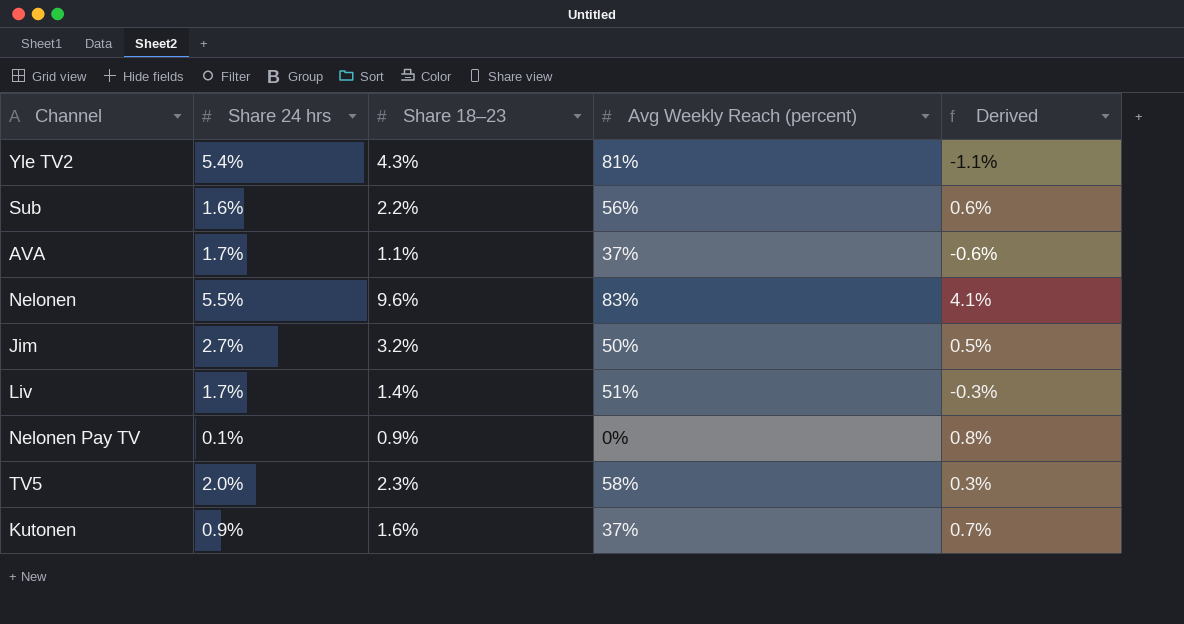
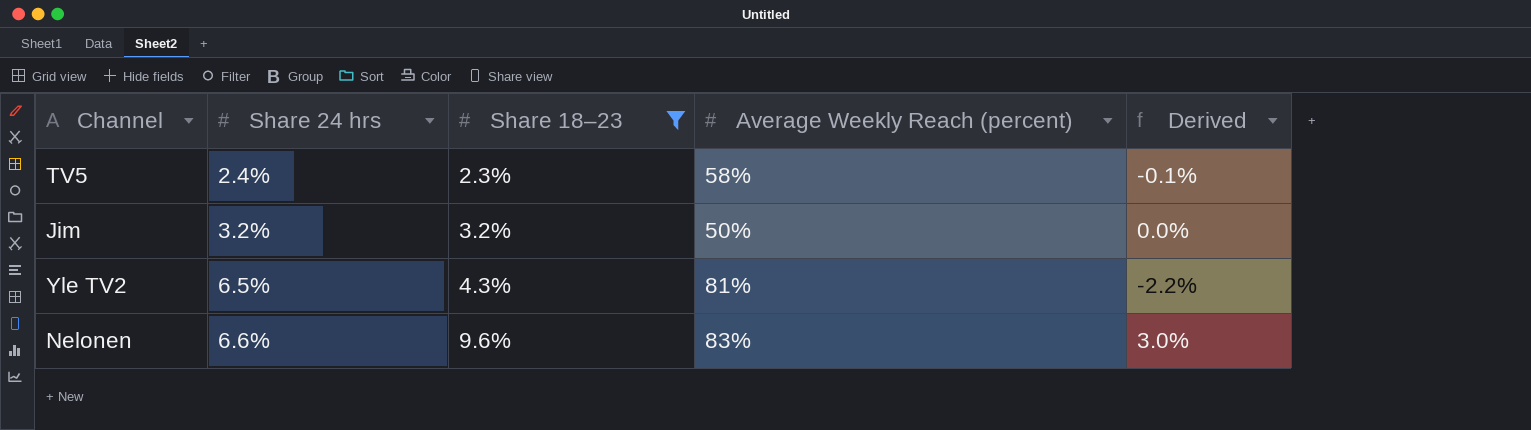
filter: none -> Share 18–23 >= 2.3%
row order: none -> Share 24 hrs ascending
column name: Avg Weekly Reach (percent) -> Average Weekly Reach (percent)
TV5 | Share 24 hrs: 2.0% -> 2.4%
TV5 | Derived: 0.3% -> -0.1%
Jim | Share 24 hrs: 2.7% -> 3.2%
Jim | Derived: 0.5% -> 0.0%
Yle TV2 | Share 24 hrs: 5.4% -> 6.5%
Yle TV2 | Derived: -1.1% -> -2.2%
Nelonen | Share 24 hrs: 5.5% -> 6.6%
Nelonen | Derived: 4.1% -> 3.0%

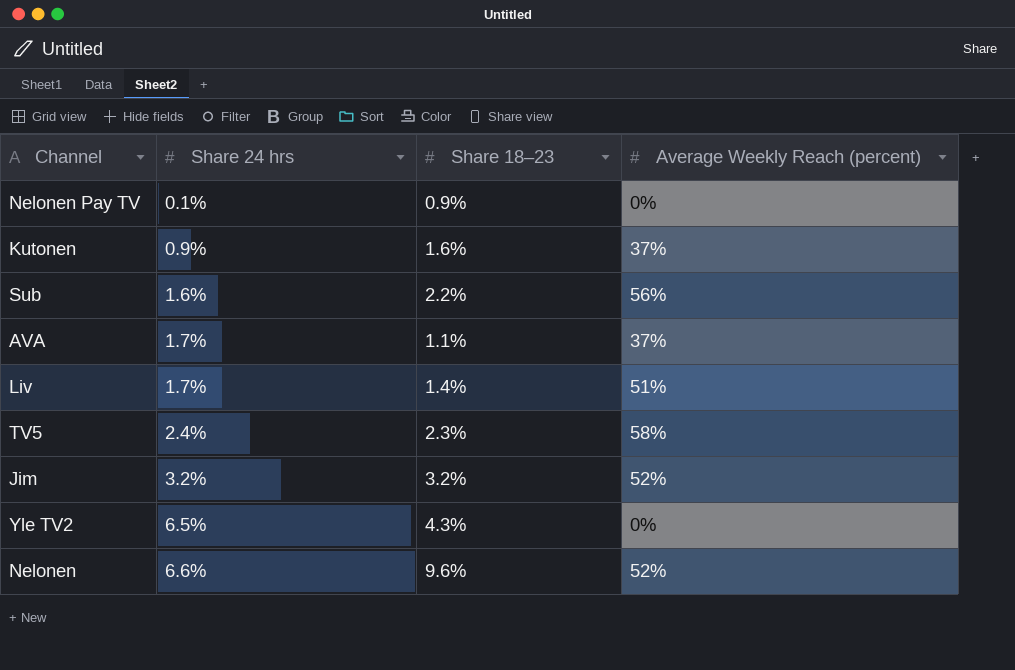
filter: Share 18–23 >= 2.3% -> none
column Derived | formula: [Share 18–23] - [Share 24 hrs] -> none
Jim | Average Weekly Reach (percent): 50% -> 52%
Yle TV2 | Average Weekly Reach (percent): 81% -> 0%
Nelonen | Average Weekly Reach (percent): 83% -> 52%

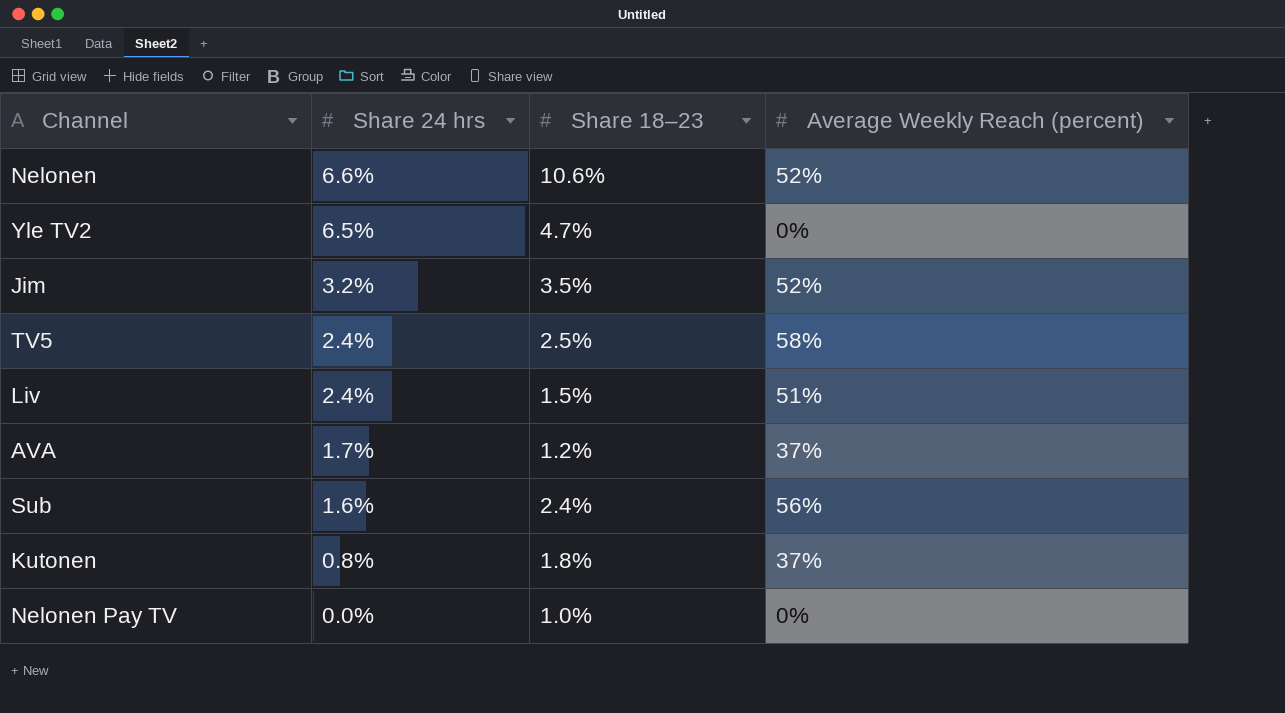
row order: Share 24 hrs ascending -> Share 24 hrs descending
Nelonen | Share 18–23: 9.6% -> 10.6%
Yle TV2 | Share 18–23: 4.3% -> 4.7%
Jim | Share 18–23: 3.2% -> 3.5%
TV5 | Share 18–23: 2.3% -> 2.5%
Liv | Share 24 hrs: 1.7% -> 2.4%
Liv | Share 18–23: 1.4% -> 1.5%
AVA | Share 18–23: 1.1% -> 1.2%
Sub | Share 18–23: 2.2% -> 2.4%
Kutonen | Share 24 hrs: 0.9% -> 0.8%
Kutonen | Share 18–23: 1.6% -> 1.8%
Nelonen Pay TV | Share 24 hrs: 0.1% -> 0.0%
Nelonen Pay TV | Share 18–23: 0.9% -> 1.0%

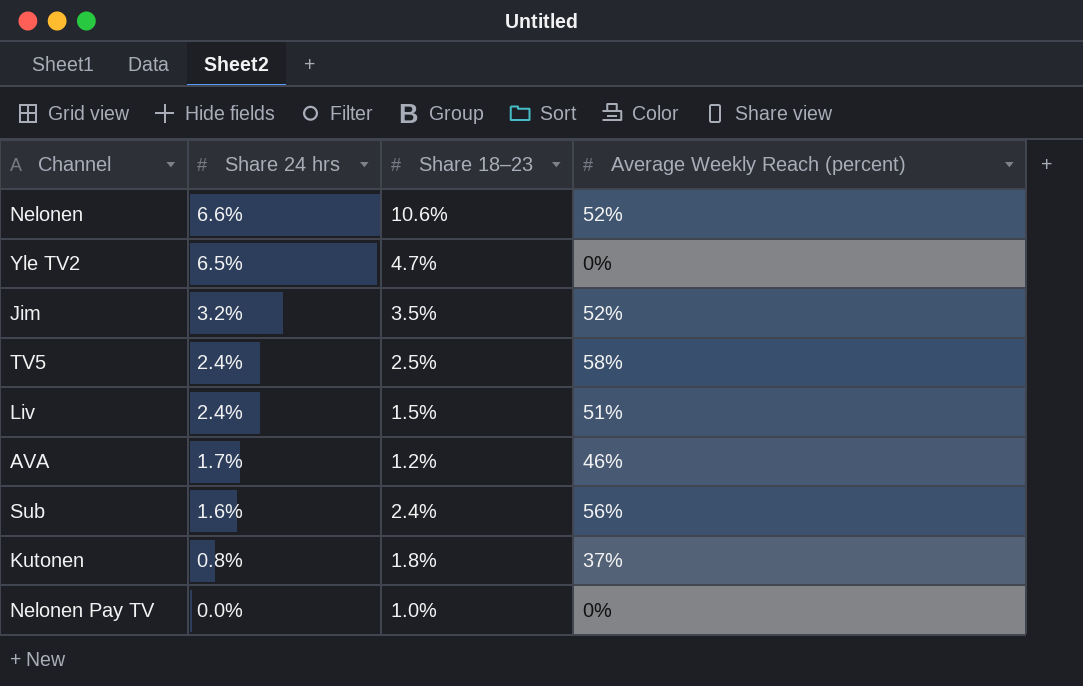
AVA | Average Weekly Reach (percent): 37% -> 46%

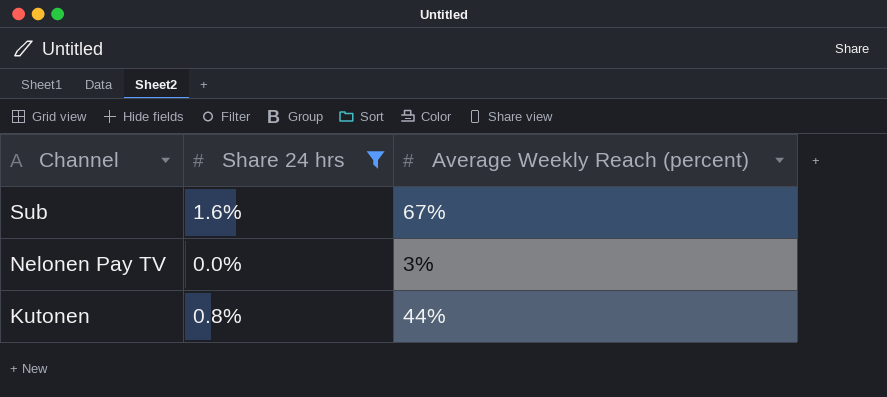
filter: none -> Share 24 hrs <= 1.6%
row order: Share 24 hrs descending -> Channel descending
column Share 18–23 | position: 3 -> none
Sub | Average Weekly Reach (percent): 56% -> 67%
Nelonen Pay TV | Average Weekly Reach (percent): 0% -> 3%
Kutonen | Average Weekly Reach (percent): 37% -> 44%

